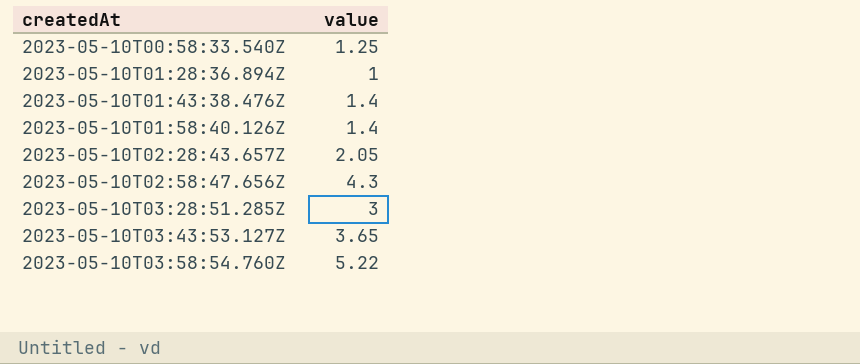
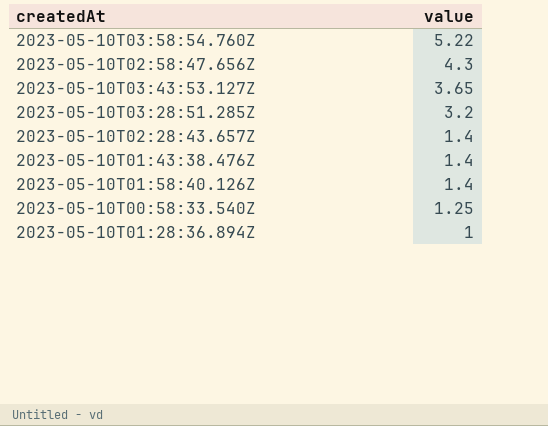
row order: createdAt ascending -> value descending
2023-05-10T03:28:51.285Z | value: 3 -> 3.2
2023-05-10T02:28:43.657Z | value: 2.05 -> 1.4

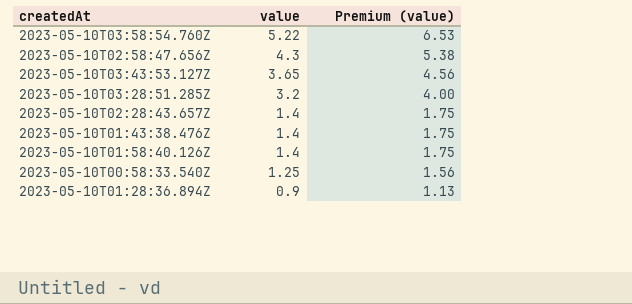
column Premium (value) | formula: none -> [value] * 1.25
2023-05-10T01:28:36.894Z | value: 1 -> 0.9

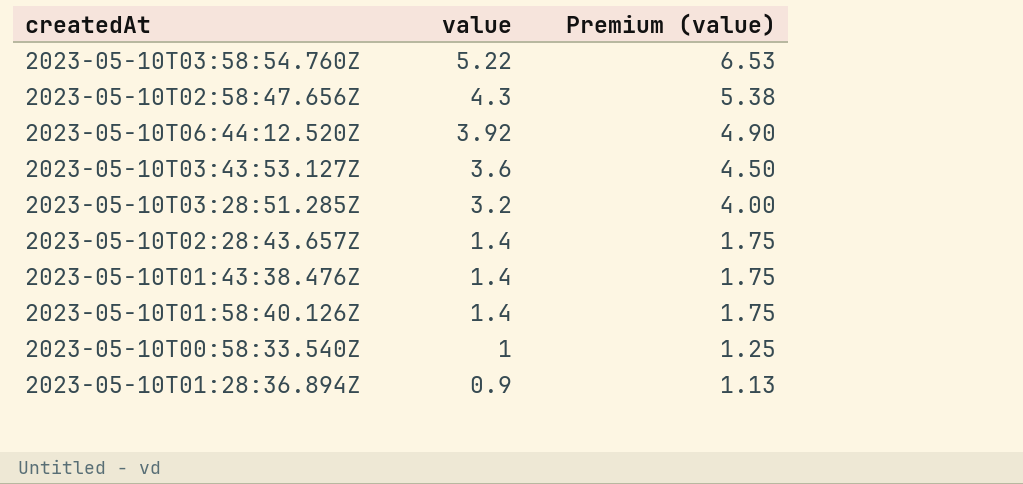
row 2023-05-10T06:44:12.520Z: none -> 3.92 | 4.90
2023-05-10T03:43:53.127Z | value: 3.65 -> 3.6
2023-05-10T03:43:53.127Z | Premium (value): 4.56 -> 4.50
2023-05-10T00:58:33.540Z | value: 1.25 -> 1
2023-05-10T00:58:33.540Z | Premium (value): 1.56 -> 1.25

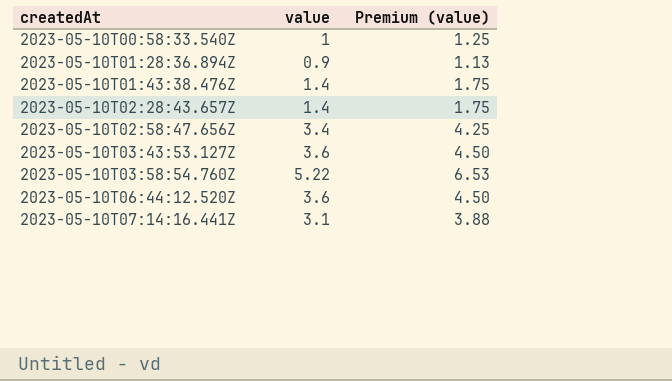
row order: value descending -> createdAt ascending
row 2023-05-10T03:28:51.285Z: 3.2 | 4.00 -> none
row 2023-05-10T01:58:40.126Z: 1.4 | 1.75 -> none
2023-05-10T02:58:47.656Z | value: 4.3 -> 3.4
2023-05-10T02:58:47.656Z | Premium (value): 5.38 -> 4.25
2023-05-10T06:44:12.520Z | value: 3.92 -> 3.6
2023-05-10T06:44:12.520Z | Premium (value): 4.90 -> 4.50
row 2023-05-10T07:14:16.441Z: none -> 3.1 | 3.88

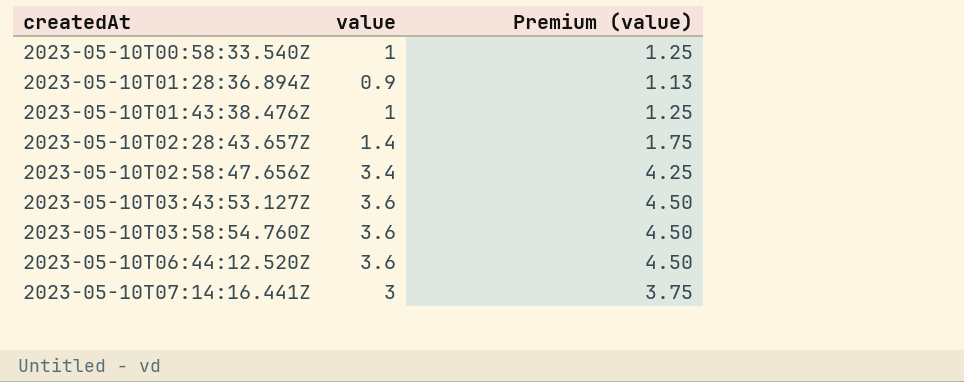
2023-05-10T01:43:38.476Z | value: 1.4 -> 1
2023-05-10T01:43:38.476Z | Premium (value): 1.75 -> 1.25
2023-05-10T03:58:54.760Z | value: 5.22 -> 3.6
2023-05-10T03:58:54.760Z | Premium (value): 6.53 -> 4.50
2023-05-10T07:14:16.441Z | value: 3.1 -> 3
2023-05-10T07:14:16.441Z | Premium (value): 3.88 -> 3.75

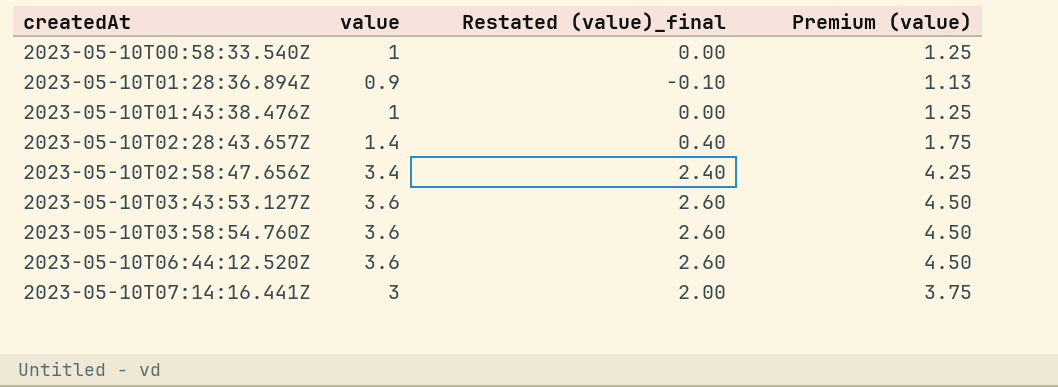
column Restated (value)_final | formula: none -> [value] - 1

